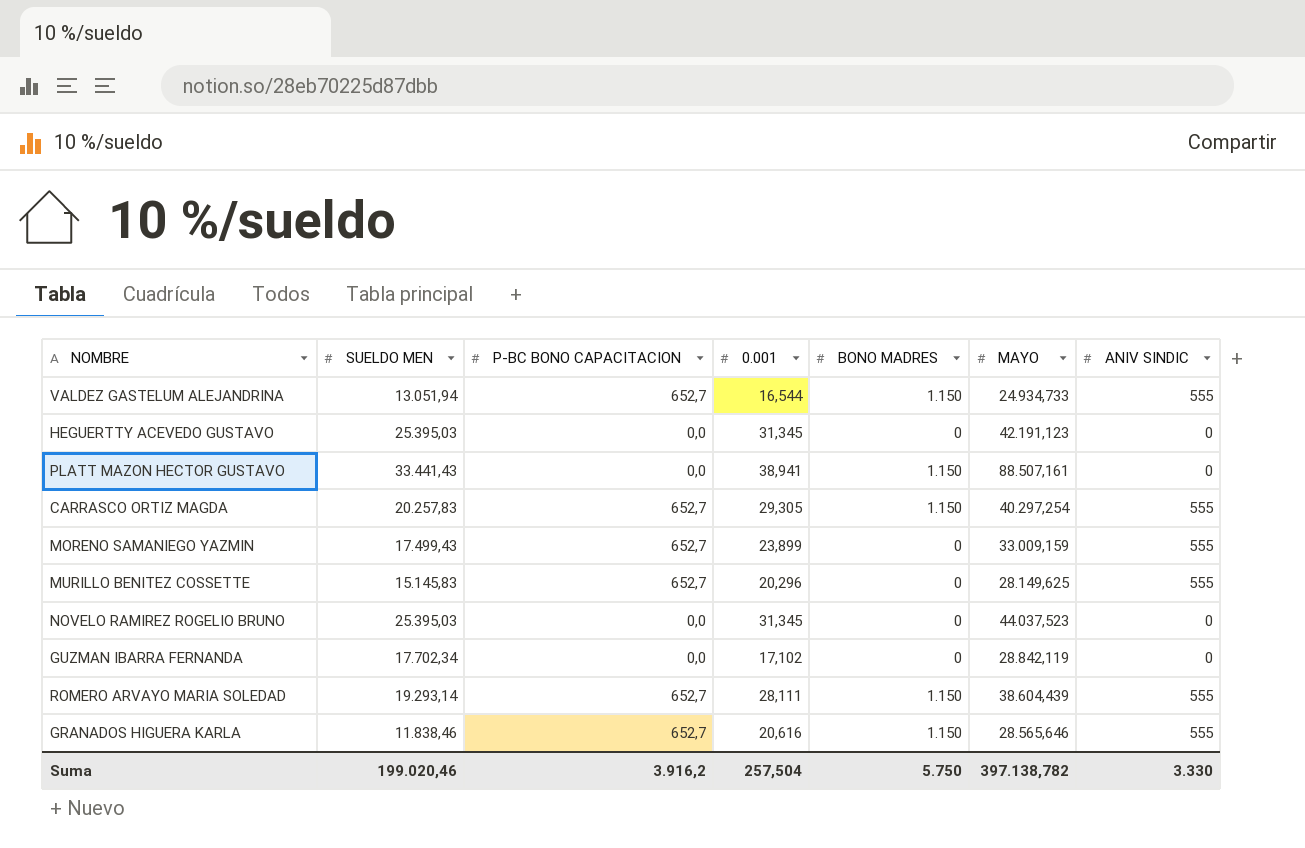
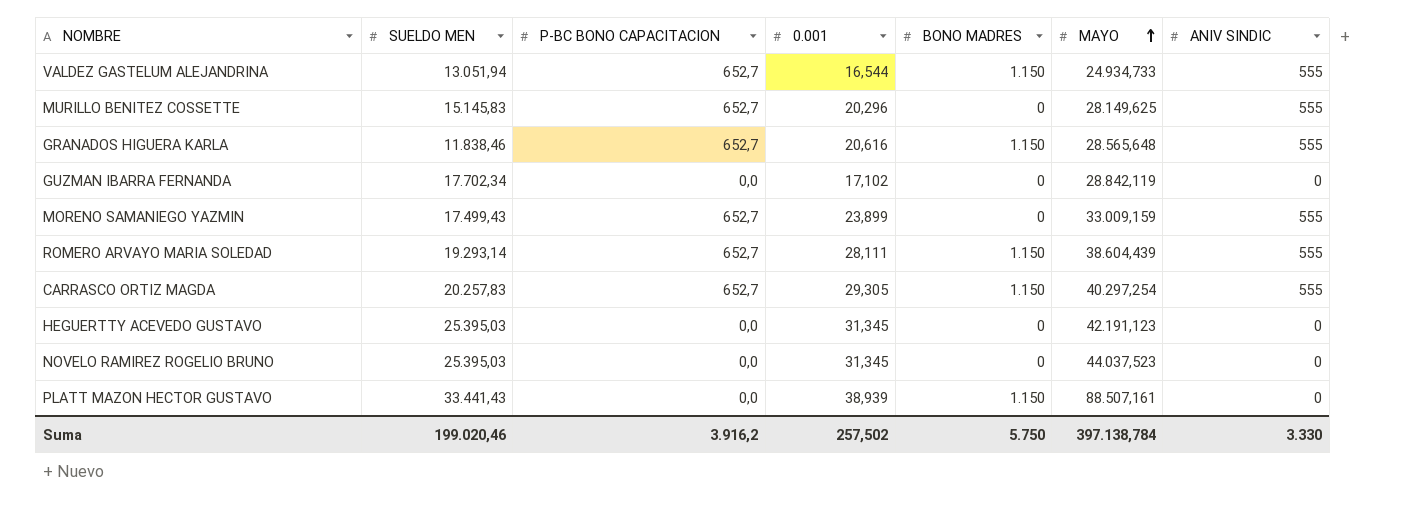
row order: none -> MAYO ascending
GRANADOS HIGUERA KARLA | MAYO: 28.565,646 -> 28.565,648
PLATT MAZON HECTOR GUSTAVO | 0.001: 38,941 -> 38,939
Suma | 0.001: 257,504 -> 257,502
Suma | MAYO: 397.138,782 -> 397.138,784

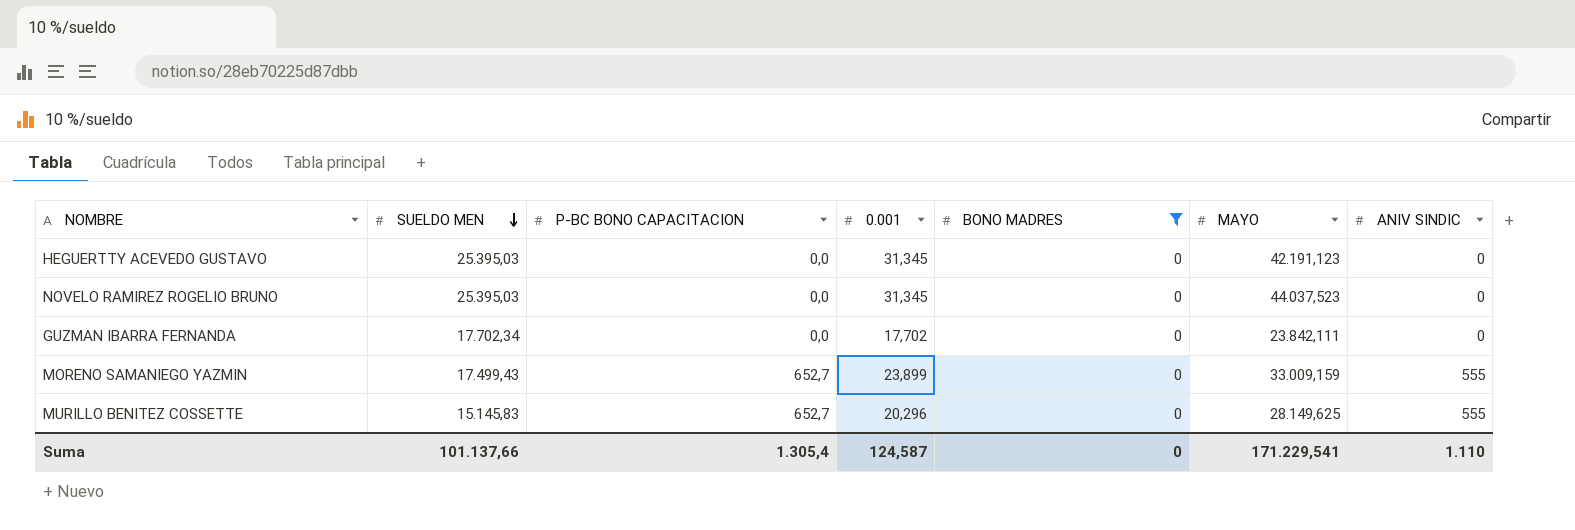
filter: none -> BONO MADRES = 0
row order: MAYO ascending -> SUELDO MEN descending
GUZMAN IBARRA FERNANDA | 0.001: 17,102 -> 17,702
GUZMAN IBARRA FERNANDA | MAYO: 28.842,119 -> 23.842,111
Suma | SUELDO MEN: 199.020,46 -> 101.137,66
Suma | P-BC BONO CAPACITACION: 3.916,2 -> 1.305,4
Suma | 0.001: 257,502 -> 124,587
Suma | BONO MADRES: 5.750 -> 0
Suma | MAYO: 397.138,784 -> 171.229,541
Suma | ANIV SINDIC: 3.330 -> 1.110

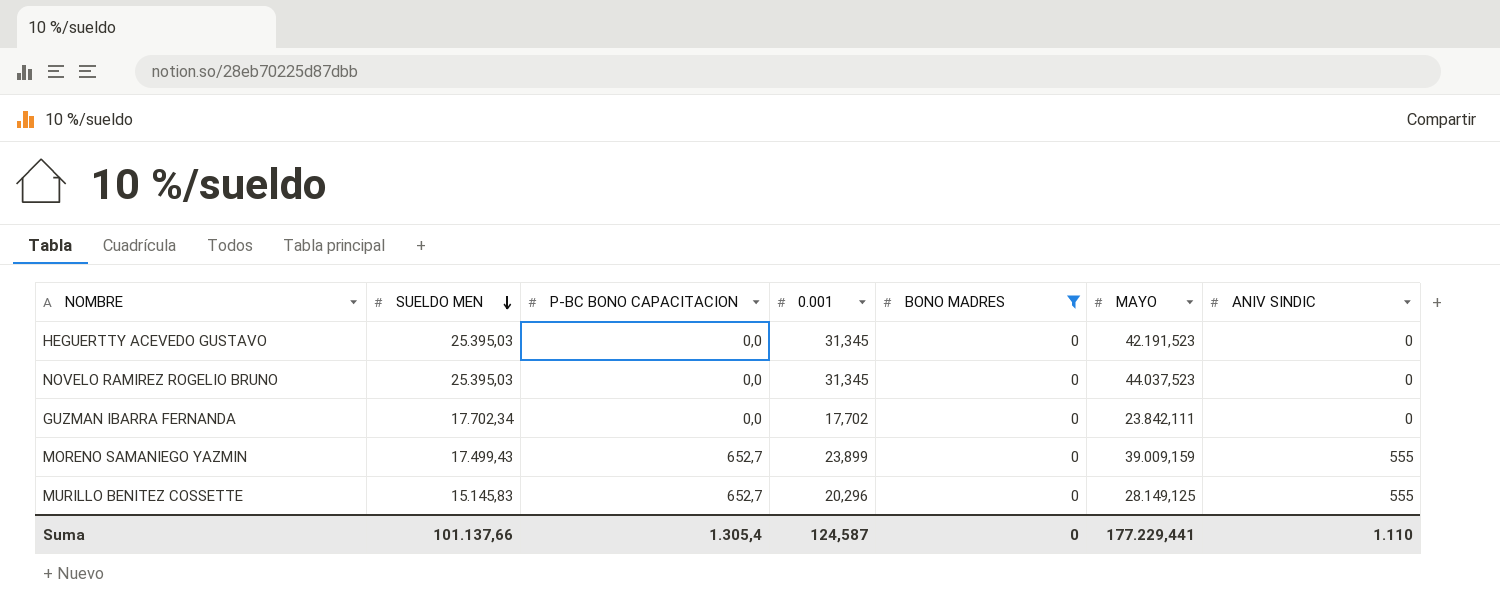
HEGUERTTY ACEVEDO GUSTAVO | MAYO: 42.191,123 -> 42.191,523
MORENO SAMANIEGO YAZMIN | MAYO: 33.009,159 -> 39.009,159
MURILLO BENITEZ COSSETTE | MAYO: 28.149,625 -> 28.149,125
Suma | MAYO: 171.229,541 -> 177.229,441

